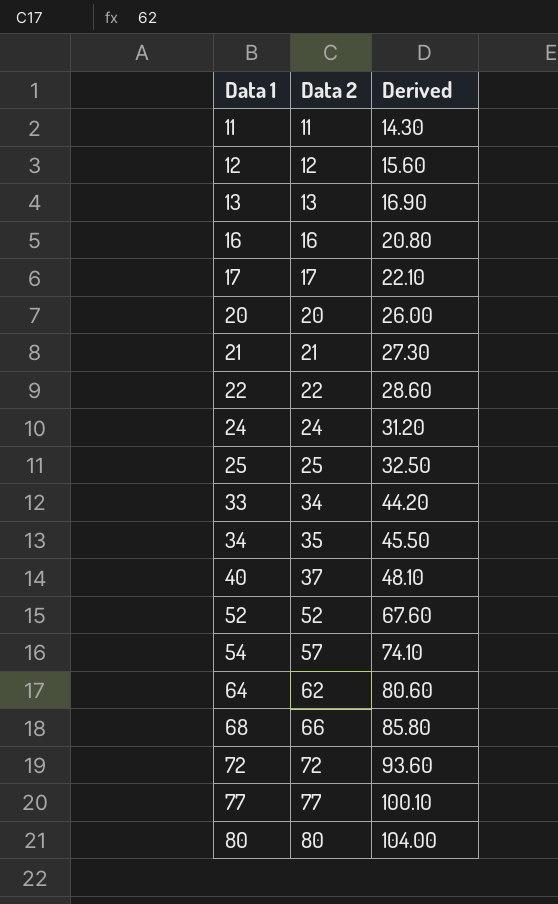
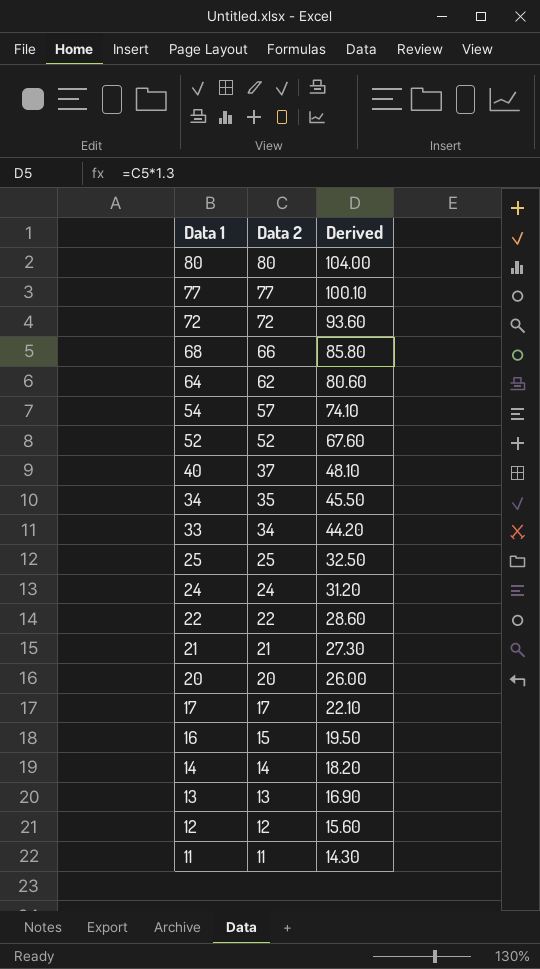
row order: Data 1 ascending -> Data 1 descending
16 | Data 2: 16 -> 15
16 | Derived: 20.80 -> 19.50
row 14: none -> 14 | 18.20

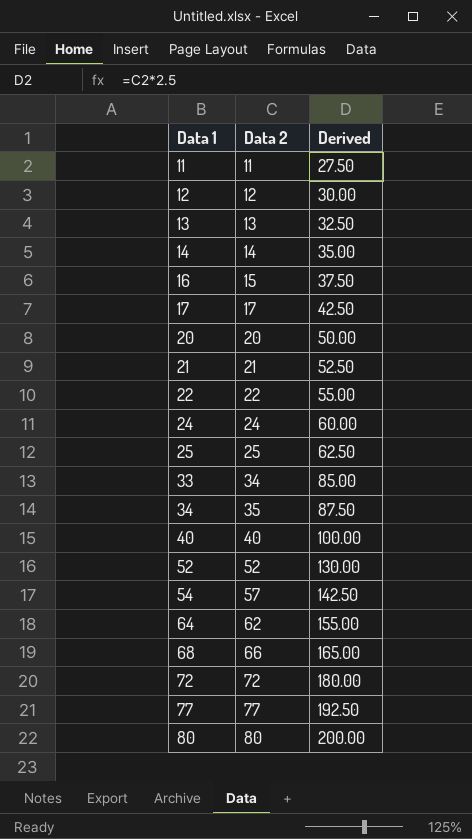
row order: Data 1 descending -> Data 1 ascending
column Derived | formula: [Data 2] * 1.3 -> [Data 2] * 2.5
40 | Data 2: 37 -> 40

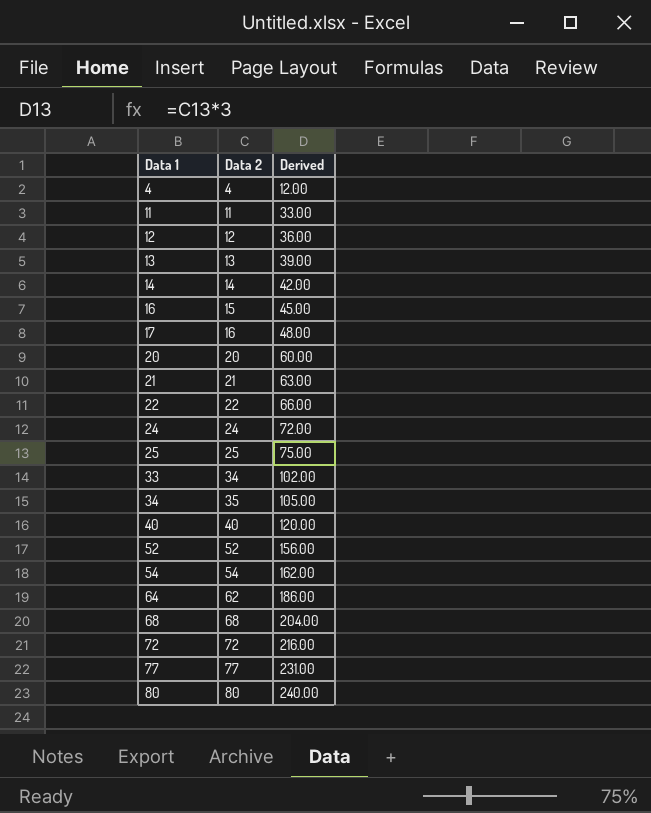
column Derived | formula: [Data 2] * 2.5 -> [Data 2] * 3
row 4: none -> 4 | 12.00
17 | Data 2: 17 -> 16
54 | Data 2: 57 -> 54
68 | Data 2: 66 -> 68

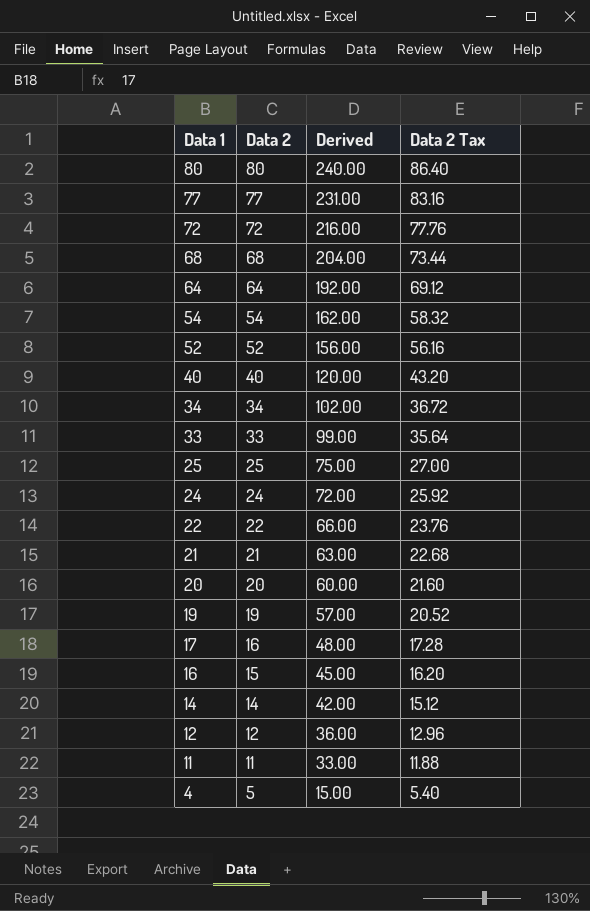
row order: Data 1 ascending -> Data 1 descending
column Data 2 Tax | formula: none -> [Data 2] * 1.08
row 13: 13 | 39.00 -> none
64 | Data 2: 62 -> 64
64 | Derived: 186.00 -> 192.00
34 | Data 2: 35 -> 34
34 | Derived: 105.00 -> 102.00
33 | Data 2: 34 -> 33
33 | Derived: 102.00 -> 99.00
row 19: none -> 19 | 57.00 | 20.52
4 | Data 2: 4 -> 5
4 | Derived: 12.00 -> 15.00

